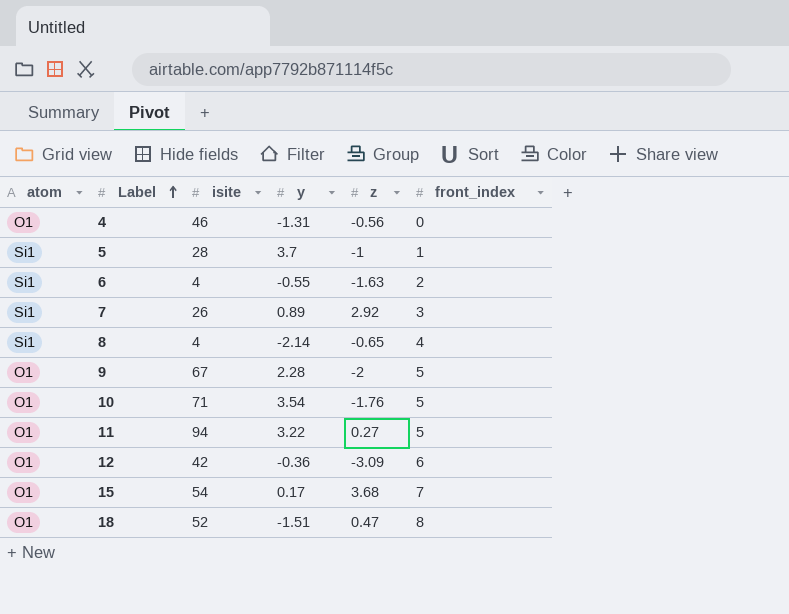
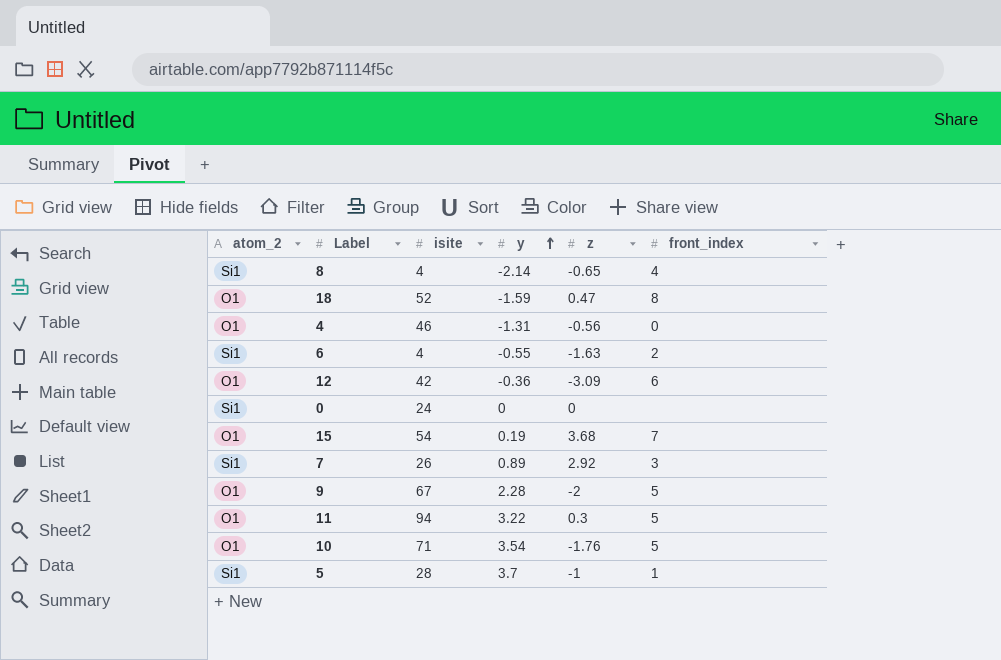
row order: Label ascending -> y ascending
column name: atom -> atom_2
18 | y: -1.51 -> -1.59
row 0: none -> Si1 | 24 | 0 | 0 | none
15 | y: 0.17 -> 0.19
11 | z: 0.27 -> 0.3

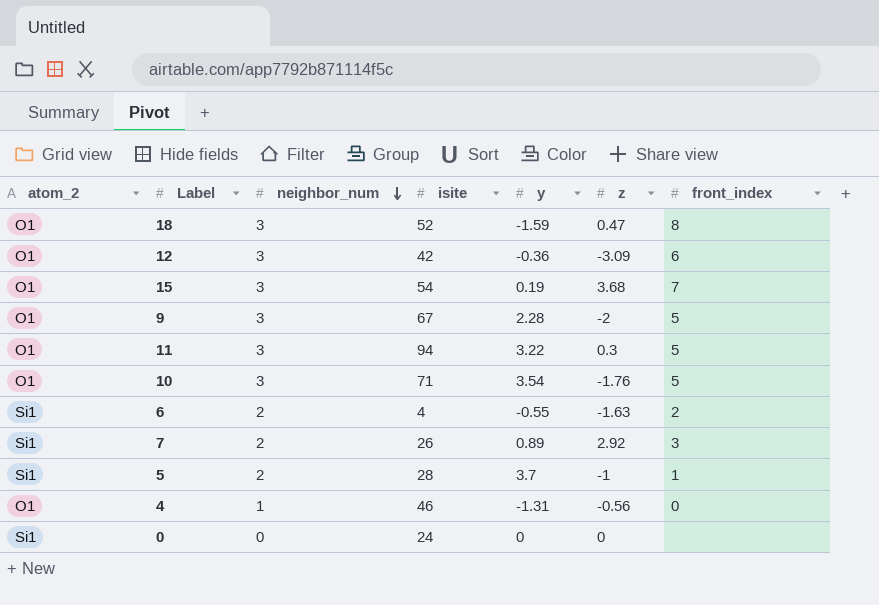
row order: y ascending -> neighbor_num descending
column neighbor_num | position: none -> 3
row 8: Si1 | 4 | -2.14 | -0.65 | 4 -> none

